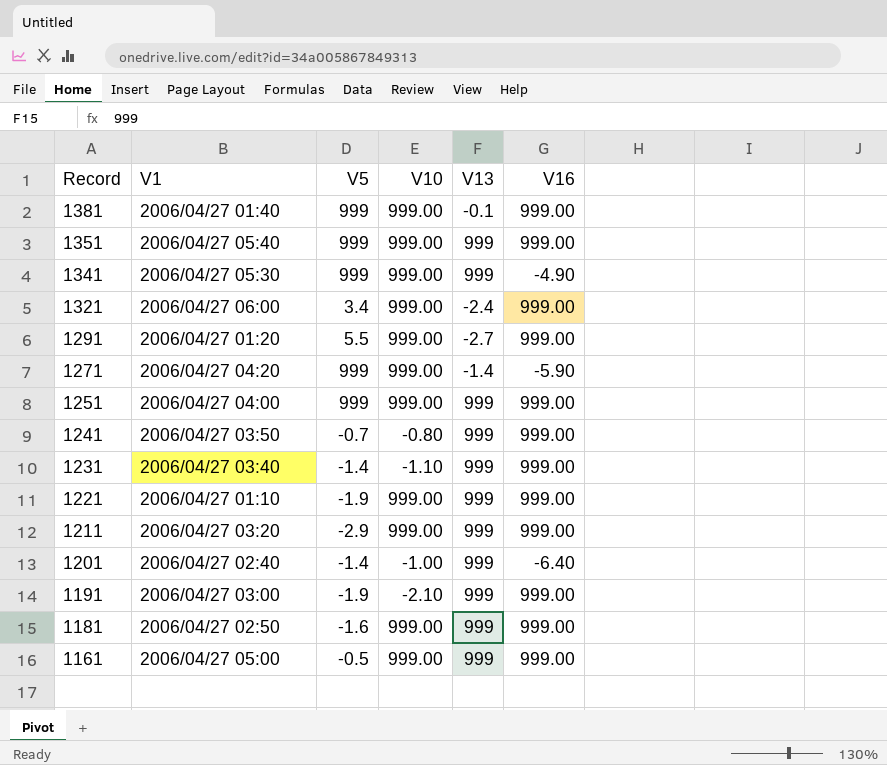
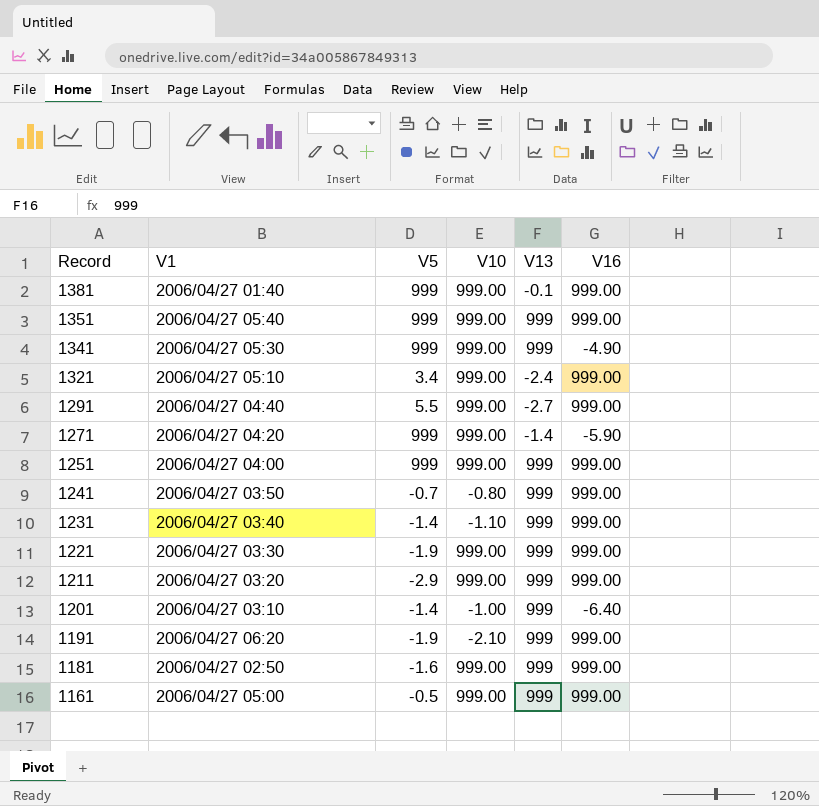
1321 | V1: 2006/04/27 06:00 -> 2006/04/27 05:10
1291 | V1: 2006/04/27 01:20 -> 2006/04/27 04:40
1221 | V1: 2006/04/27 01:10 -> 2006/04/27 03:30
1201 | V1: 2006/04/27 02:40 -> 2006/04/27 03:10
1191 | V1: 2006/04/27 03:00 -> 2006/04/27 06:20

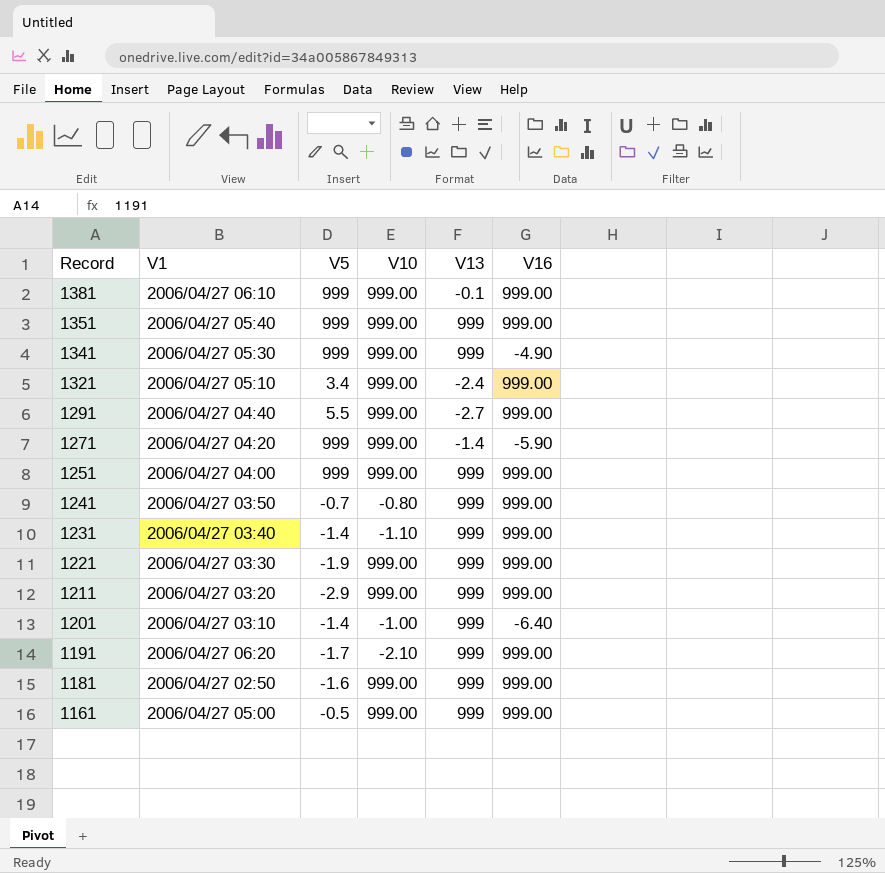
1381 | V1: 2006/04/27 01:40 -> 2006/04/27 06:10
1191 | V5: -1.9 -> -1.7

